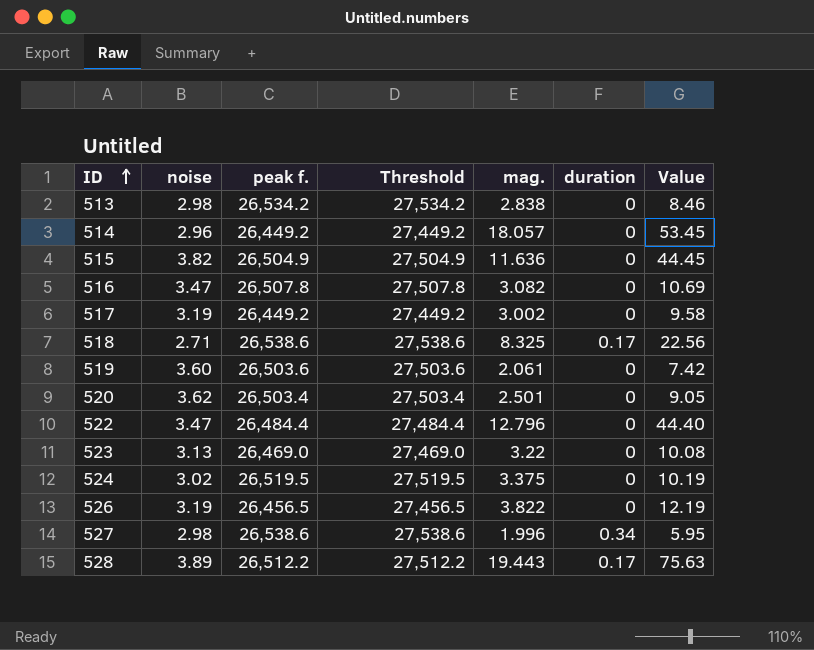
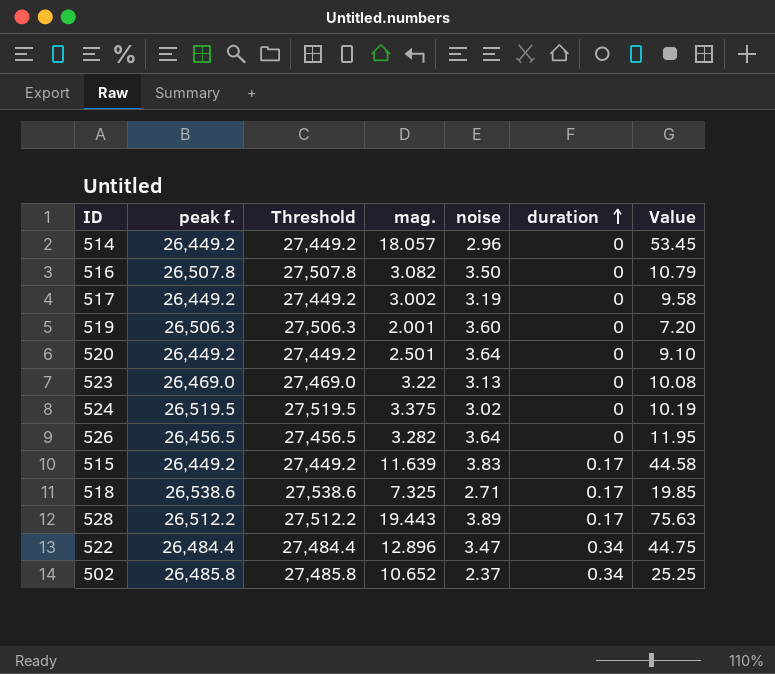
row order: ID ascending -> duration ascending
column noise | position: 2 -> 5
row 513: 2.98 | 26,534.2 | 27,534.2 | 2.838 | 0 | 8.46 -> none
row 527: 2.98 | 26,538.6 | 27,538.6 | 1.996 | 0.34 | 5.95 -> none
516 | noise: 3.47 -> 3.50
516 | Value: 10.69 -> 10.79
519 | peak f.: 26,503.6 -> 26,506.3
519 | Threshold: 27,503.6 -> 27,506.3
519 | mag.: 2.061 -> 2.001
519 | Value: 7.42 -> 7.20
520 | peak f.: 26,503.4 -> 26,449.2
520 | Threshold: 27,503.4 -> 27,449.2
520 | noise: 3.62 -> 3.64
520 | Value: 9.05 -> 9.10
526 | mag.: 3.822 -> 3.282
526 | noise: 3.19 -> 3.64
526 | Value: 12.19 -> 11.95
515 | peak f.: 26,504.9 -> 26,449.2
515 | Threshold: 27,504.9 -> 27,449.2
515 | mag.: 11.636 -> 11.639
515 | noise: 3.82 -> 3.83
515 | duration: 0 -> 0.17
515 | Value: 44.45 -> 44.58
518 | mag.: 8.325 -> 7.325
518 | Value: 22.56 -> 19.85
522 | mag.: 12.796 -> 12.896
522 | duration: 0 -> 0.34
522 | Value: 44.40 -> 44.75
row 502: none -> 26,485.8 | 27,485.8 | 10.652 | 2.37 | 0.34 | 25.25

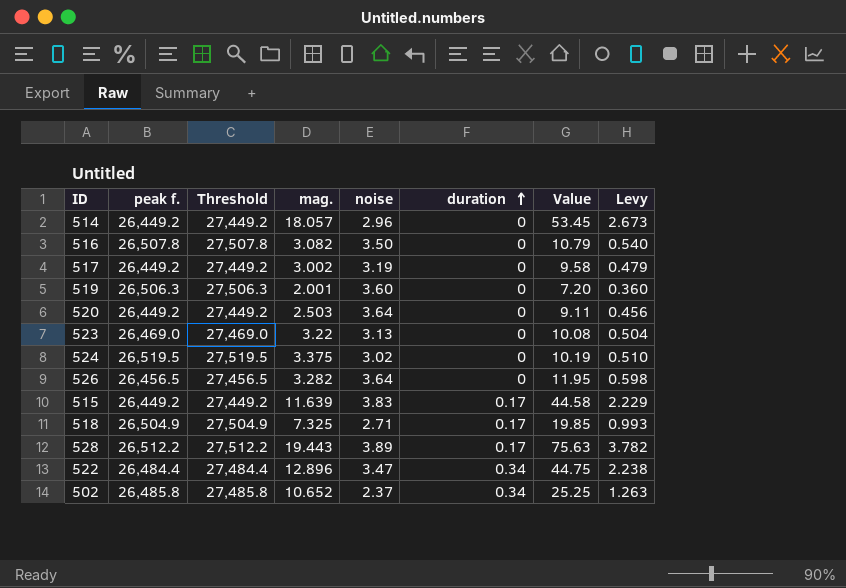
column Levy | formula: none -> [Value] * 0.05
520 | mag.: 2.501 -> 2.503
520 | Value: 9.10 -> 9.11
518 | peak f.: 26,538.6 -> 26,504.9
518 | Threshold: 27,538.6 -> 27,504.9

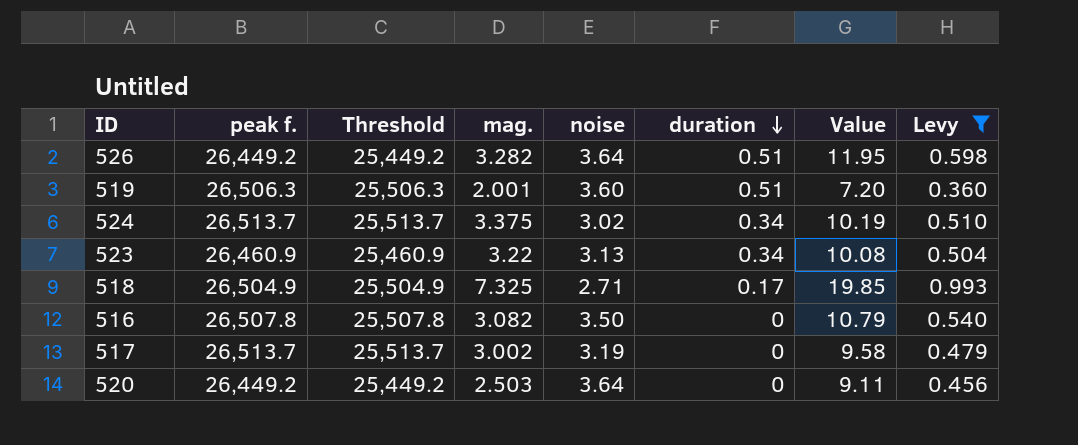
filter: none -> Levy <= 0.993
row order: duration ascending -> duration descending
column Threshold | formula: [peak f.] + 1000 -> [peak f.] - 1000
526 | peak f.: 26,456.5 -> 26,449.2
526 | duration: 0 -> 0.51
519 | duration: 0 -> 0.51
524 | peak f.: 26,519.5 -> 26,513.7
524 | duration: 0 -> 0.34
523 | peak f.: 26,469.0 -> 26,460.9
523 | duration: 0 -> 0.34
517 | peak f.: 26,449.2 -> 26,513.7

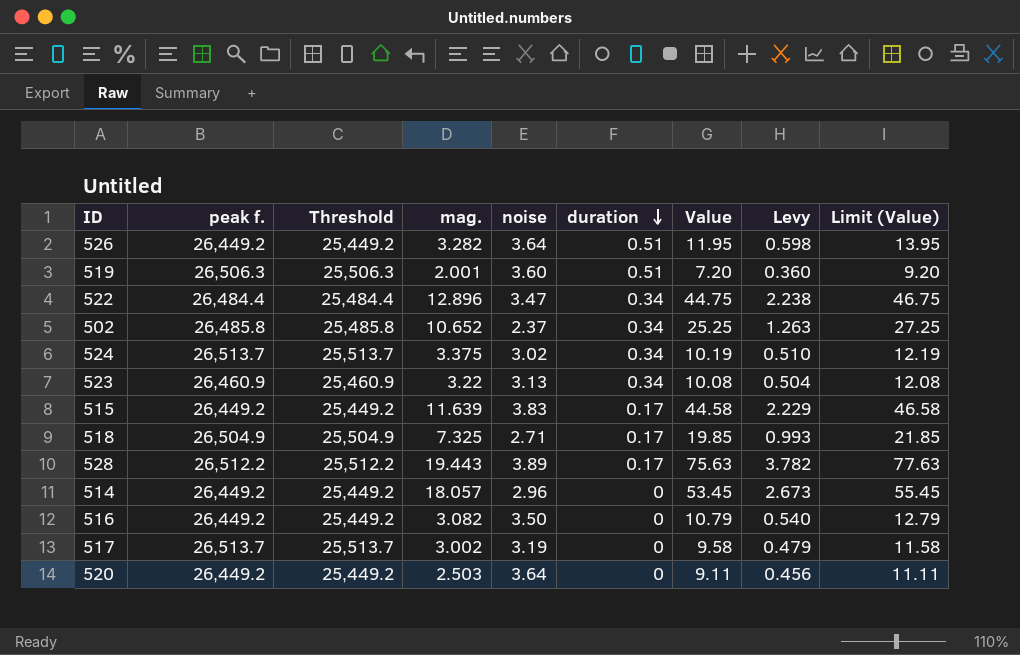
filter: Levy <= 0.993 -> none
column Limit (Value) | formula: none -> [Value] + 2
516 | peak f.: 26,507.8 -> 26,449.2
516 | Threshold: 25,507.8 -> 25,449.2

